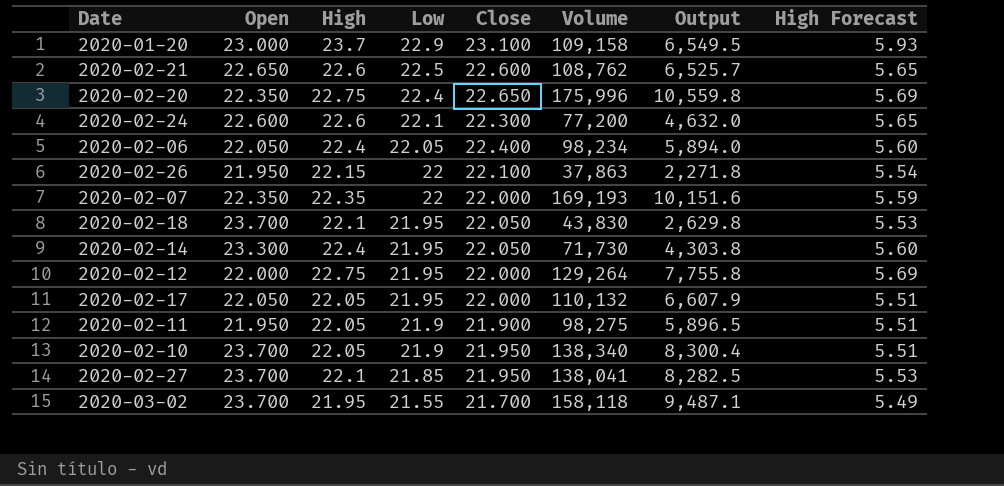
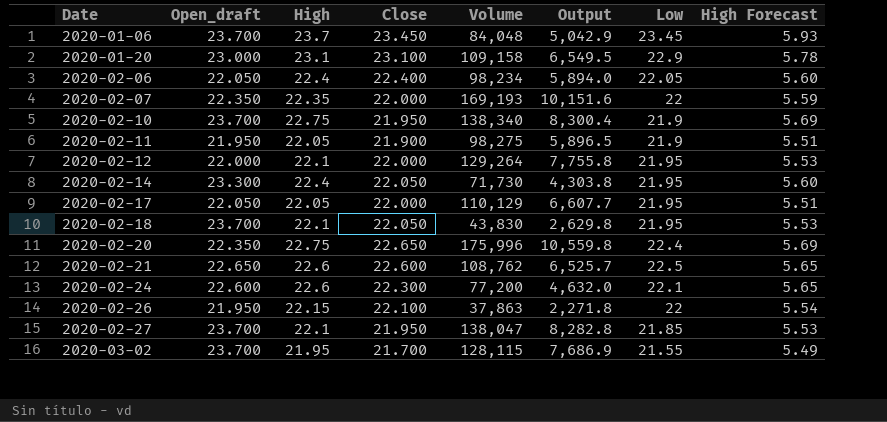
row order: Low descending -> Date ascending
column name: Open -> Open_draft
column Low | position: 4 -> 7
row 2020-01-06: none -> 23.700 | 23.7 | 23.450 | 84,048 | 5,042.9 | 23.45 | 5.93
2020-01-20 | High: 23.7 -> 23.1
2020-01-20 | High Forecast: 5.93 -> 5.78
2020-02-10 | High: 22.05 -> 22.75
2020-02-10 | High Forecast: 5.51 -> 5.69
2020-02-12 | High: 22.75 -> 22.1
2020-02-12 | High Forecast: 5.69 -> 5.53
2020-02-17 | Volume: 110,132 -> 110,129
2020-02-17 | Output: 6,607.9 -> 6,607.7
2020-02-27 | Volume: 138,041 -> 138,047
2020-02-27 | Output: 8,282.5 -> 8,282.8
2020-03-02 | Volume: 158,118 -> 128,115
2020-03-02 | Output: 9,487.1 -> 7,686.9

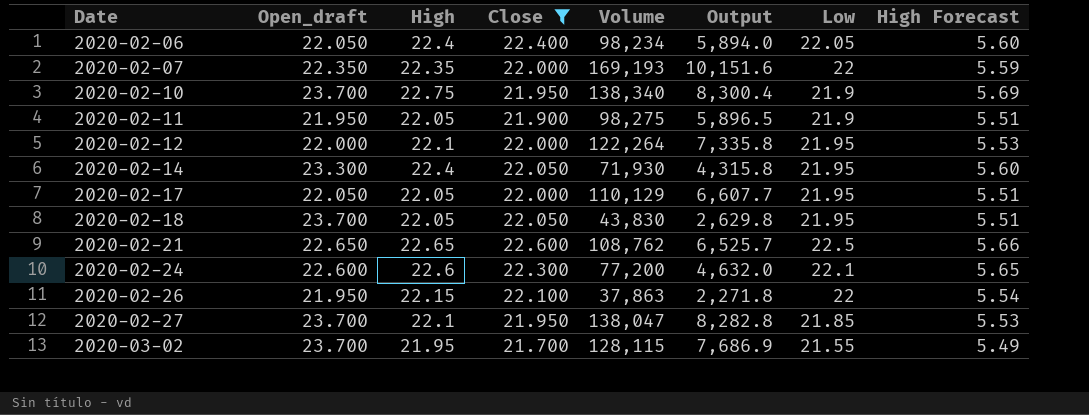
filter: none -> Close <= 22.600
2020-02-12 | Volume: 129,264 -> 122,264
2020-02-12 | Output: 7,755.8 -> 7,335.8
2020-02-14 | Volume: 71,730 -> 71,930
2020-02-14 | Output: 4,303.8 -> 4,315.8
2020-02-18 | High: 22.1 -> 22.05
2020-02-18 | High Forecast: 5.53 -> 5.51
2020-02-21 | High: 22.6 -> 22.65
2020-02-21 | High Forecast: 5.65 -> 5.66

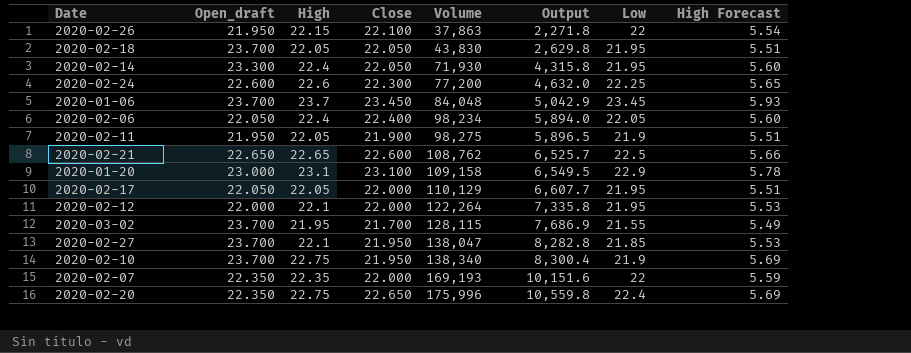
filter: Close <= 22.600 -> none
row order: Date ascending -> Volume ascending
2020-02-24 | Low: 22.1 -> 22.25

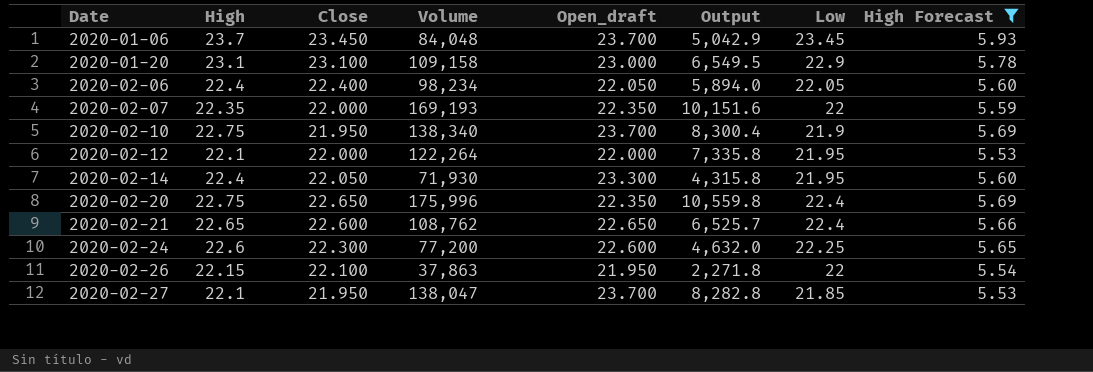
filter: none -> High Forecast >= 5.53
row order: Volume ascending -> Date ascending
column Open_draft | position: 2 -> 5
2020-02-21 | Low: 22.5 -> 22.4

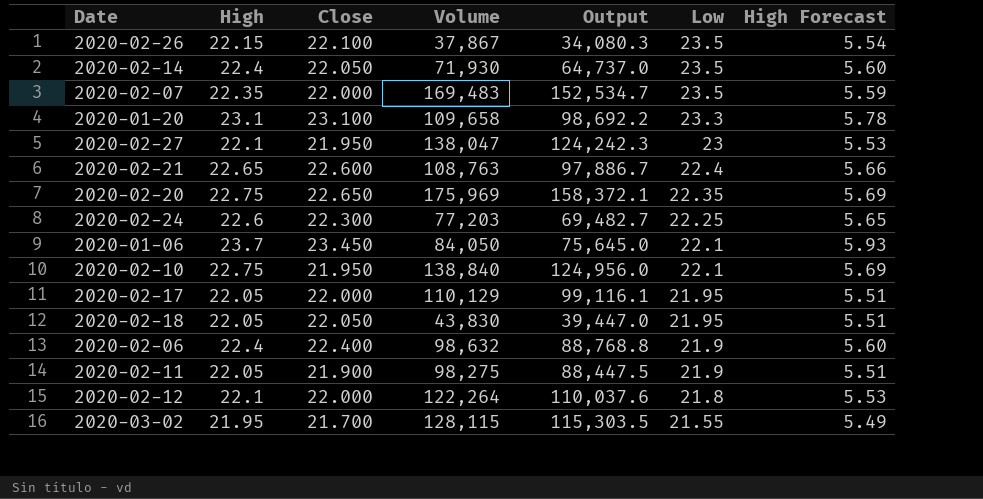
filter: High Forecast >= 5.53 -> none
row order: Date ascending -> Low descending
column Open_draft | position: 5 -> none
column Output | formula: [Volume] * 0.06 -> [Volume] * 0.9
2020-02-26 | Volume: 37,863 -> 37,867
2020-02-26 | Low: 22 -> 23.5
2020-02-14 | Low: 21.95 -> 23.5
2020-02-07 | Volume: 169,193 -> 169,483
2020-02-07 | Low: 22 -> 23.5
2020-01-20 | Volume: 109,158 -> 109,658
2020-01-20 | Low: 22.9 -> 23.3
2020-02-27 | Low: 21.85 -> 23
2020-02-21 | Volume: 108,762 -> 108,763
2020-02-20 | Volume: 175,996 -> 175,969
2020-02-20 | Low: 22.4 -> 22.35
2020-02-24 | Volume: 77,200 -> 77,203
2020-01-06 | Volume: 84,048 -> 84,050
2020-01-06 | Low: 23.45 -> 22.1
2020-02-10 | Volume: 138,340 -> 138,840
2020-02-10 | Low: 21.9 -> 22.1
2020-02-06 | Volume: 98,234 -> 98,632
2020-02-06 | Low: 22.05 -> 21.9
2020-02-12 | Low: 21.95 -> 21.8

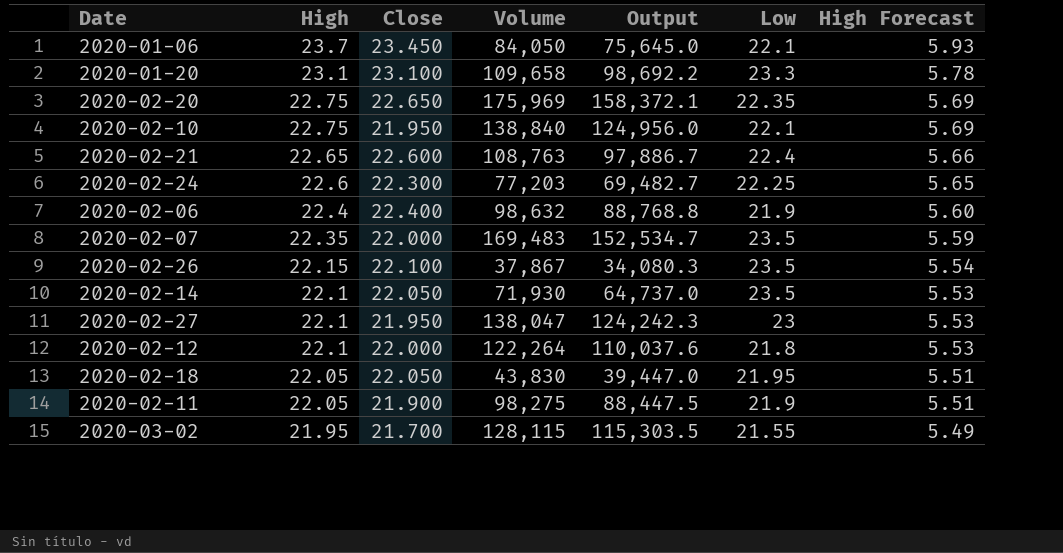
row order: Low descending -> High descending
row 2020-02-17: 22.05 | 22.000 | 110,129 | 99,116.1 | 21.95 | 5.51 -> none
2020-02-14 | High: 22.4 -> 22.1
2020-02-14 | High Forecast: 5.60 -> 5.53

